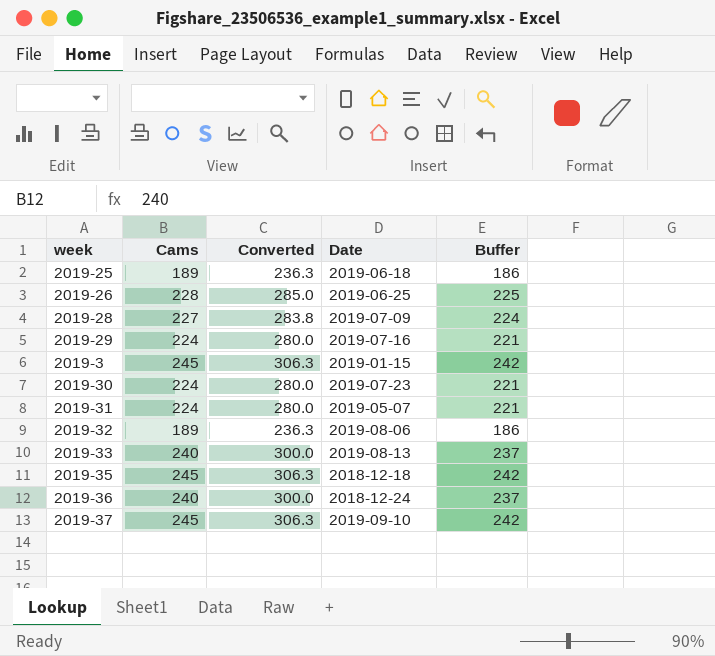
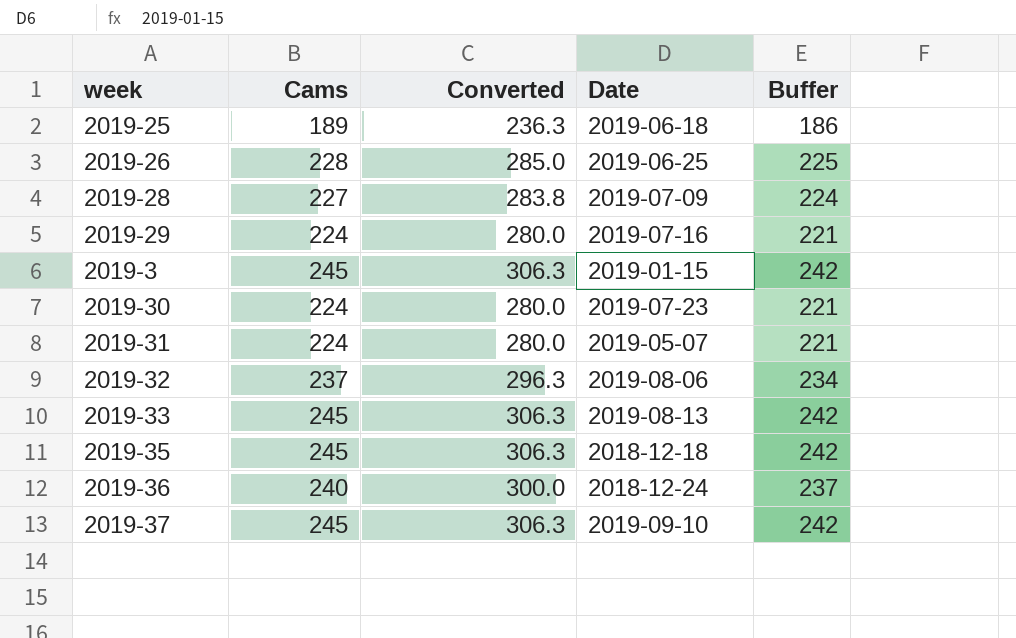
2019-32 | Cams: 189 -> 237
2019-32 | Converted: 236.3 -> 296.3
2019-32 | Buffer: 186 -> 234
2019-33 | Cams: 240 -> 245
2019-33 | Converted: 300.0 -> 306.3
2019-33 | Buffer: 237 -> 242

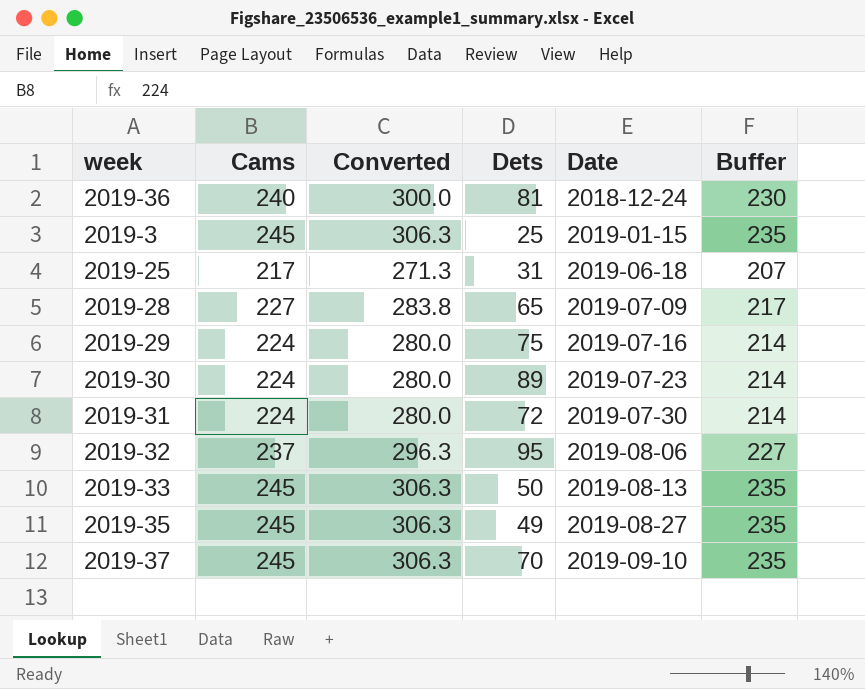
row order: none -> Date ascending
column Dets | position: none -> 4
column Buffer | formula: [Cams] - 3 -> [Cams] - 10
row 2019-26: 228 | 285.0 | 2019-06-25 | 225 -> none
2019-25 | Cams: 189 -> 217
2019-25 | Converted: 236.3 -> 271.3
2019-31 | Date: 2019-05-07 -> 2019-07-30
2019-35 | Date: 2018-12-18 -> 2019-08-27

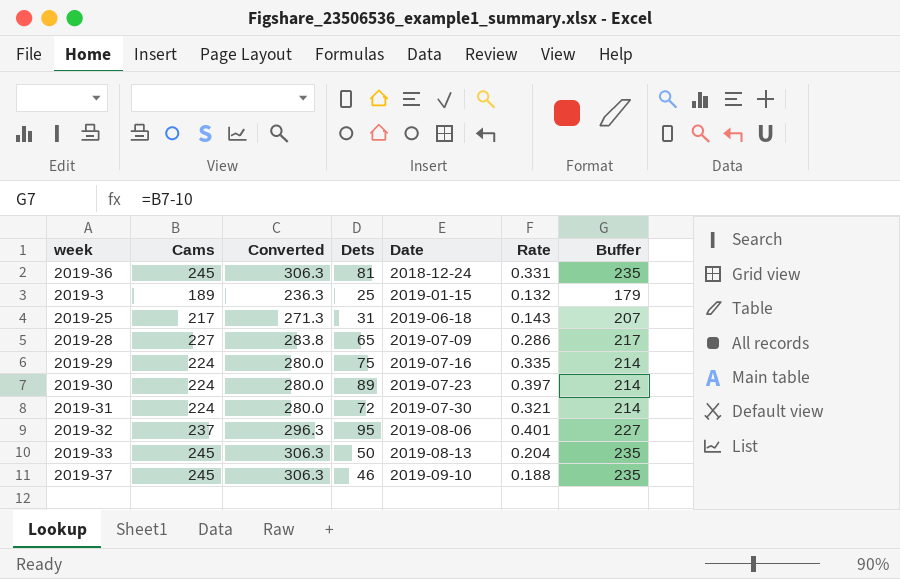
column Rate | formula: none -> [Dets] / [Cams]
row 2019-35: 245 | 306.3 | 49 | 2019-08-27 | 235 -> none
2019-36 | Cams: 240 -> 245
2019-36 | Converted: 300.0 -> 306.3
2019-36 | Buffer: 230 -> 235
2019-3 | Cams: 245 -> 189
2019-3 | Converted: 306.3 -> 236.3
2019-3 | Buffer: 235 -> 179
2019-37 | Dets: 70 -> 46

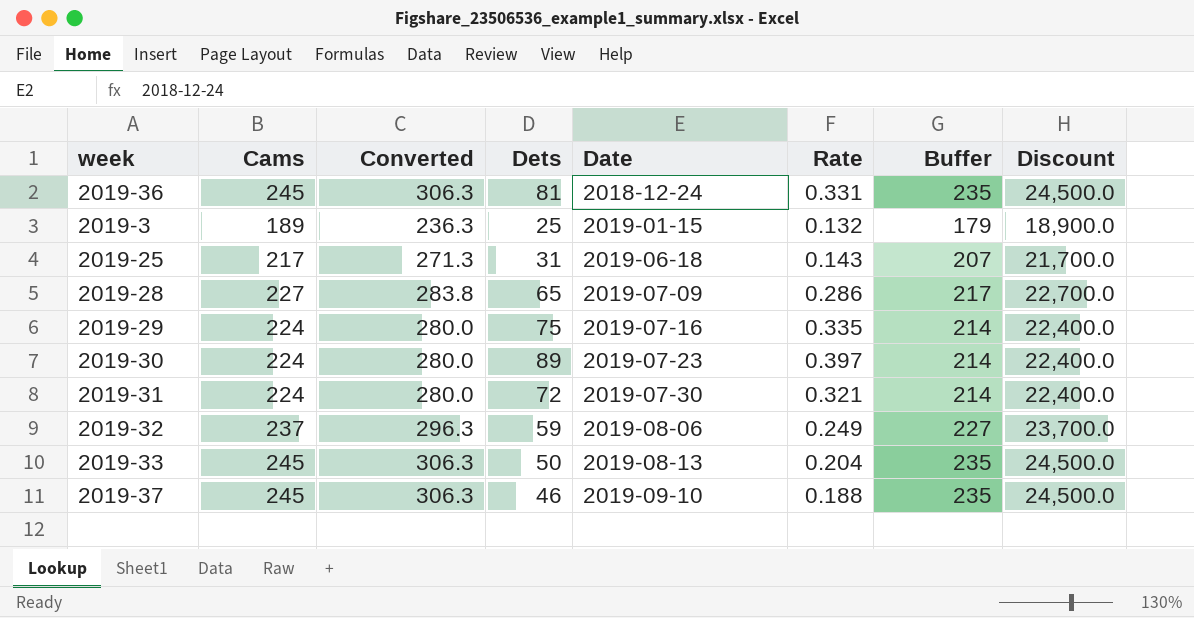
column Discount | formula: none -> [Cams] * 100
2019-32 | Dets: 95 -> 59
2019-32 | Rate: 0.401 -> 0.249

